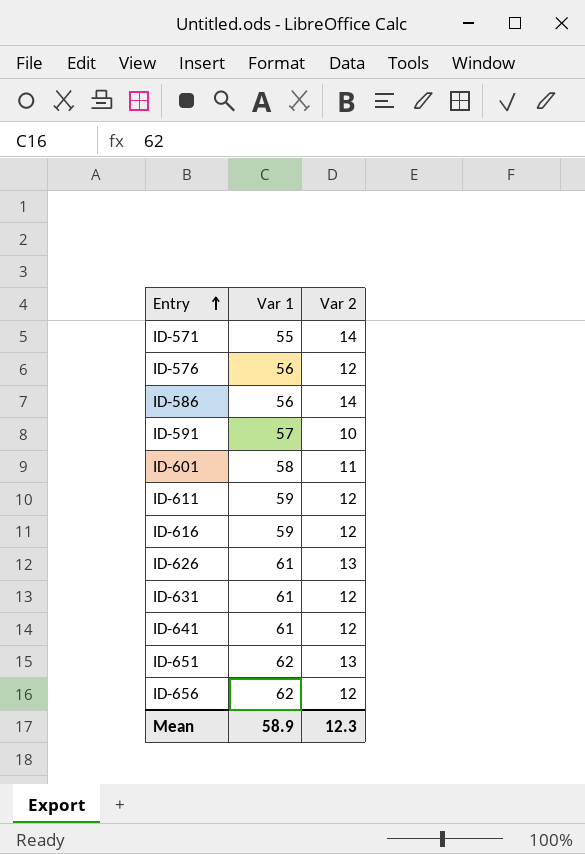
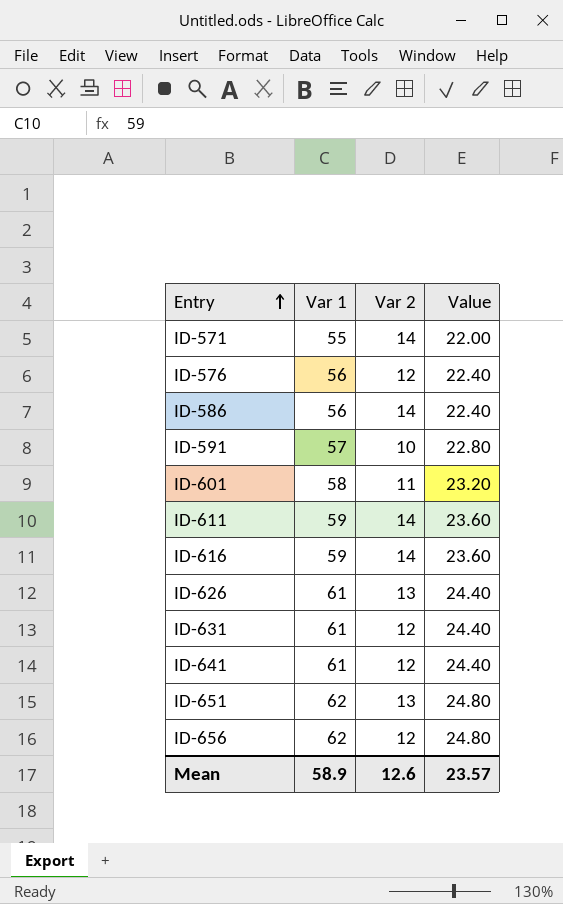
column Value | formula: none -> [Var 1] * 0.4
ID-611 | Var 2: 12 -> 14
ID-616 | Var 2: 12 -> 14
Mean | Var 2: 12.3 -> 12.6

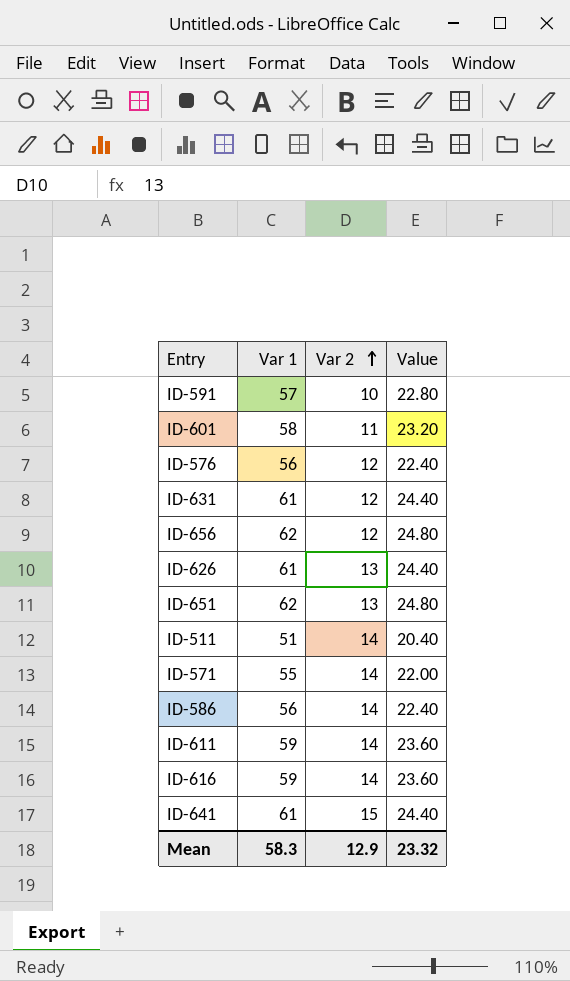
row order: Entry ascending -> Var 2 ascending
row ID-511: none -> 51 | 14 | 20.40
ID-641 | Var 2: 12 -> 15
Mean | Var 1: 58.9 -> 58.3
Mean | Var 2: 12.6 -> 12.9
Mean | Value: 23.57 -> 23.32

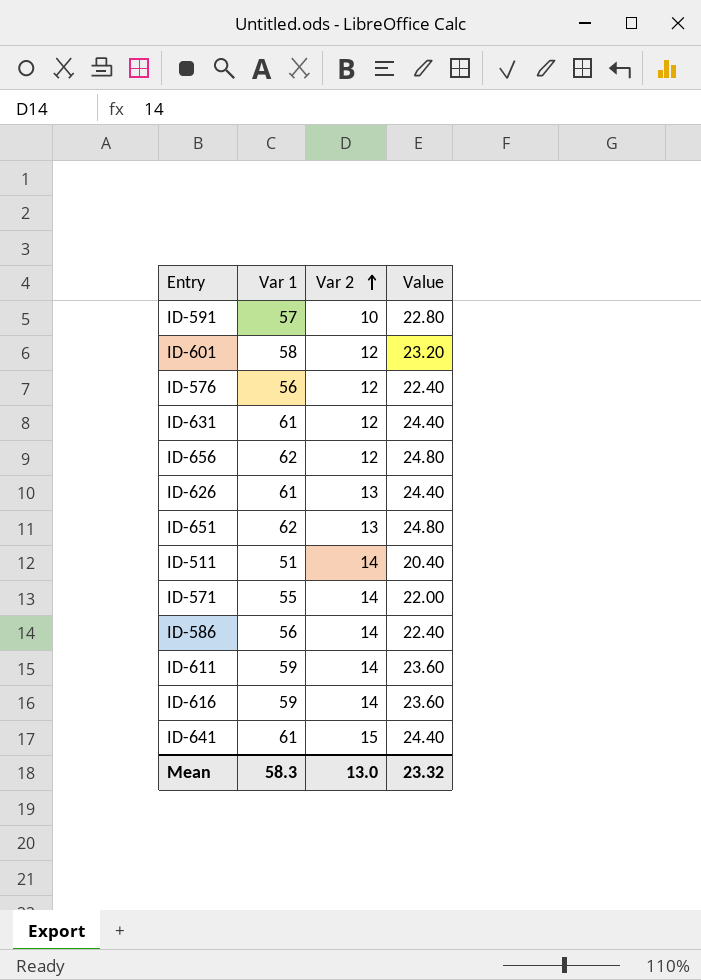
ID-601 | Var 2: 11 -> 12
Mean | Var 2: 12.9 -> 13.0

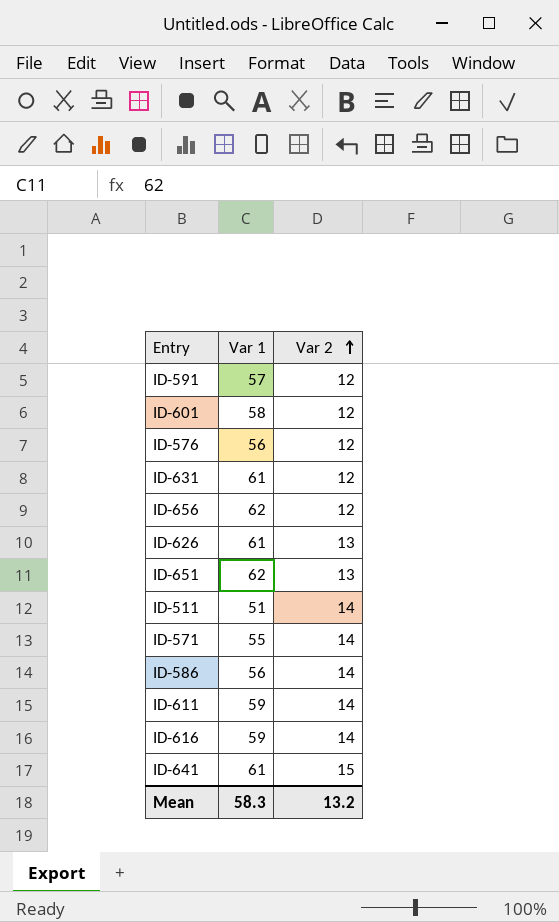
column Value | formula: [Var 1] * 0.4 -> none
ID-591 | Var 2: 10 -> 12
Mean | Var 2: 13.0 -> 13.2

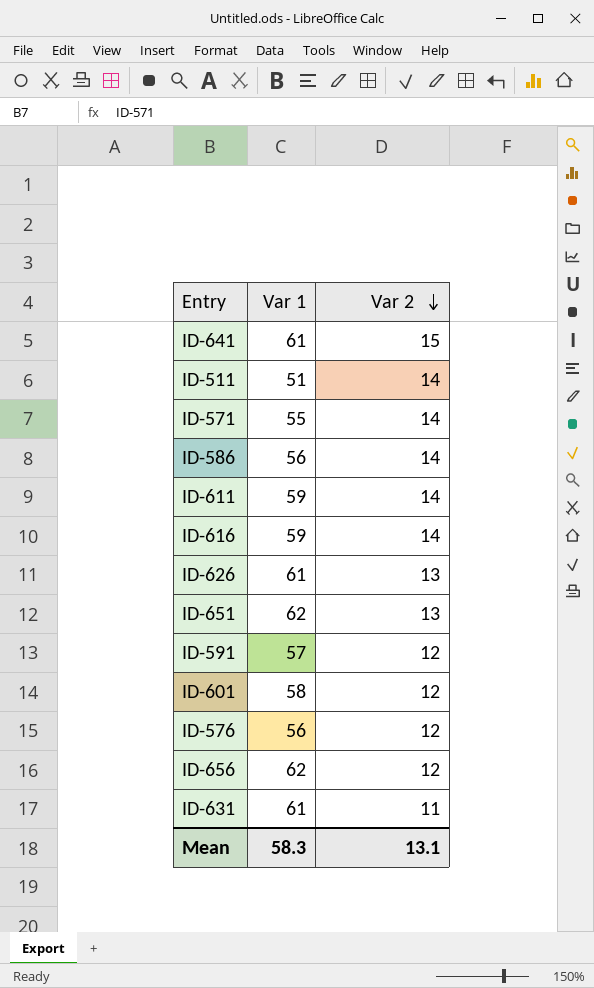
row order: Var 2 ascending -> Var 2 descending
ID-631 | Var 2: 12 -> 11
Mean | Var 2: 13.2 -> 13.1

